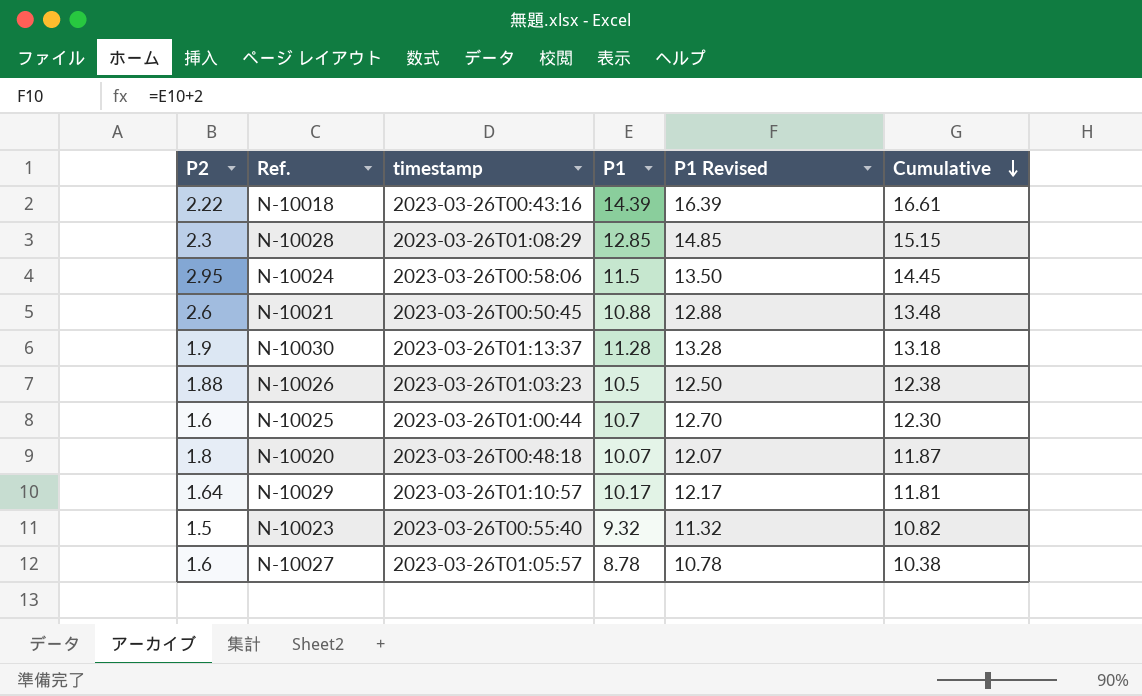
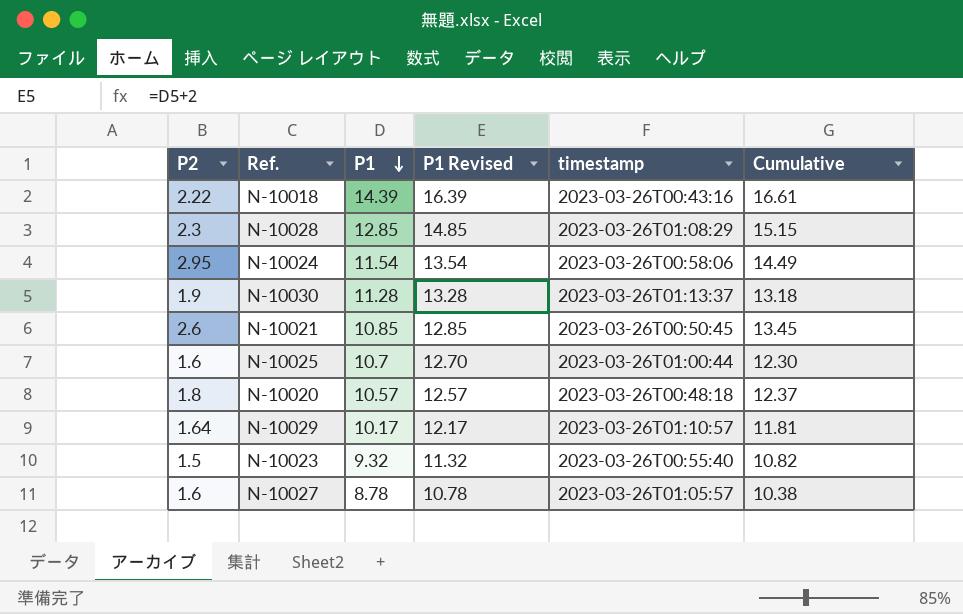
row order: Cumulative descending -> P1 descending
column timestamp | position: 3 -> 5
row N-10026: 1.88 | 2023-03-26T01:03:23 | 10.5 | 12.50 | 12.38 -> none
N-10024 | P1: 11.5 -> 11.54
N-10024 | P1 Revised: 13.50 -> 13.54
N-10024 | Cumulative: 14.45 -> 14.49
N-10021 | P1: 10.88 -> 10.85
N-10021 | P1 Revised: 12.88 -> 12.85
N-10021 | Cumulative: 13.48 -> 13.45
N-10020 | P1: 10.07 -> 10.57
N-10020 | P1 Revised: 12.07 -> 12.57
N-10020 | Cumulative: 11.87 -> 12.37

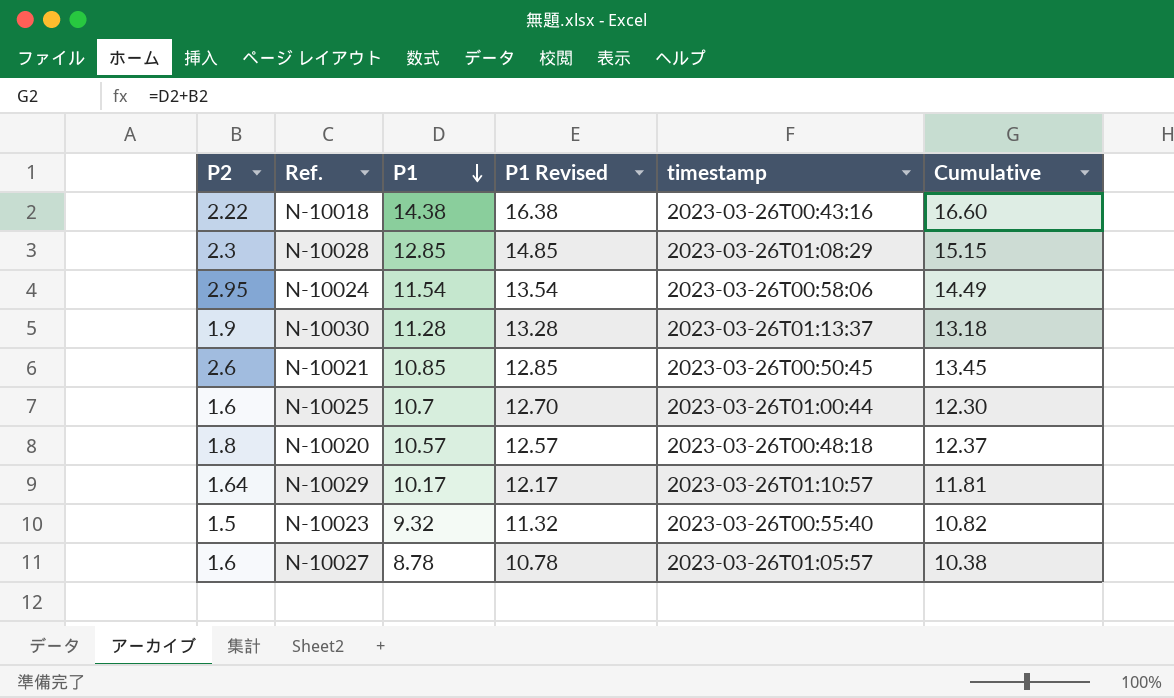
N-10018 | P1: 14.39 -> 14.38
N-10018 | P1 Revised: 16.39 -> 16.38
N-10018 | Cumulative: 16.61 -> 16.60

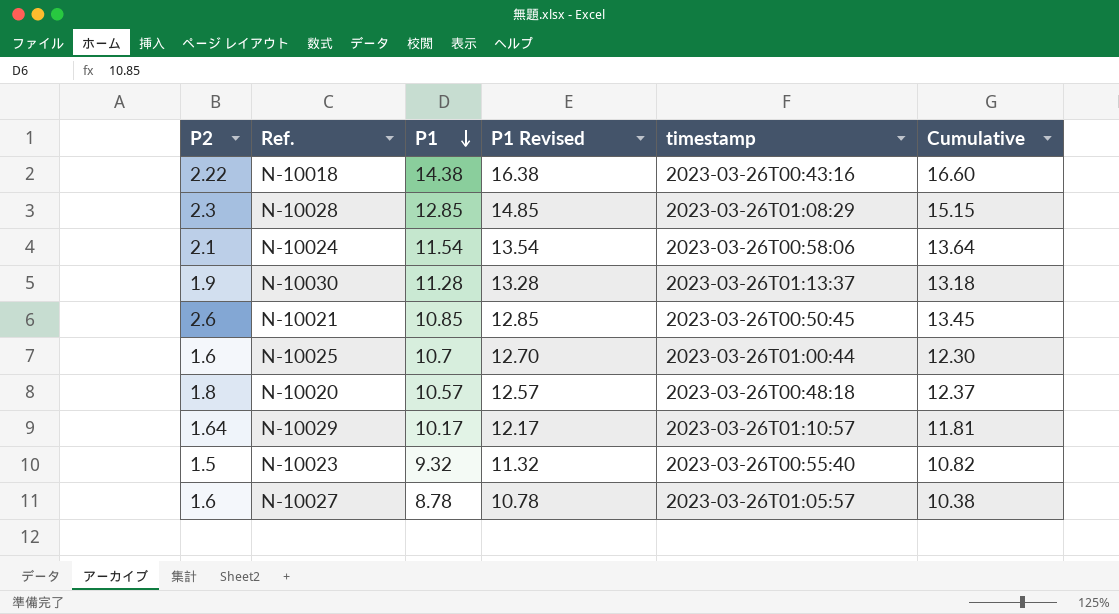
N-10024 | P2: 2.95 -> 2.1
N-10024 | Cumulative: 14.49 -> 13.64

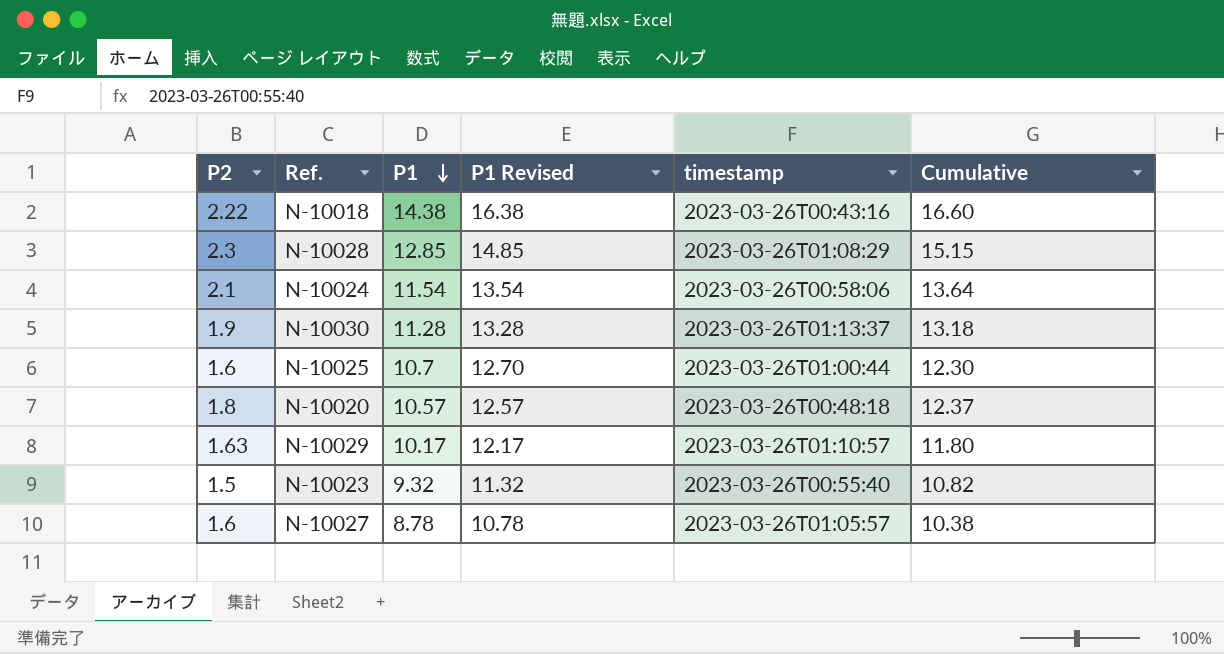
row N-10021: 2.6 | 10.85 | 12.85 | 2023-03-26T00:50:45 | 13.45 -> none
N-10029 | P2: 1.64 -> 1.63
N-10029 | Cumulative: 11.81 -> 11.80

